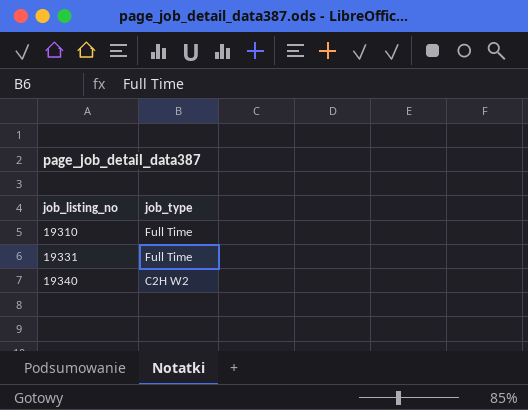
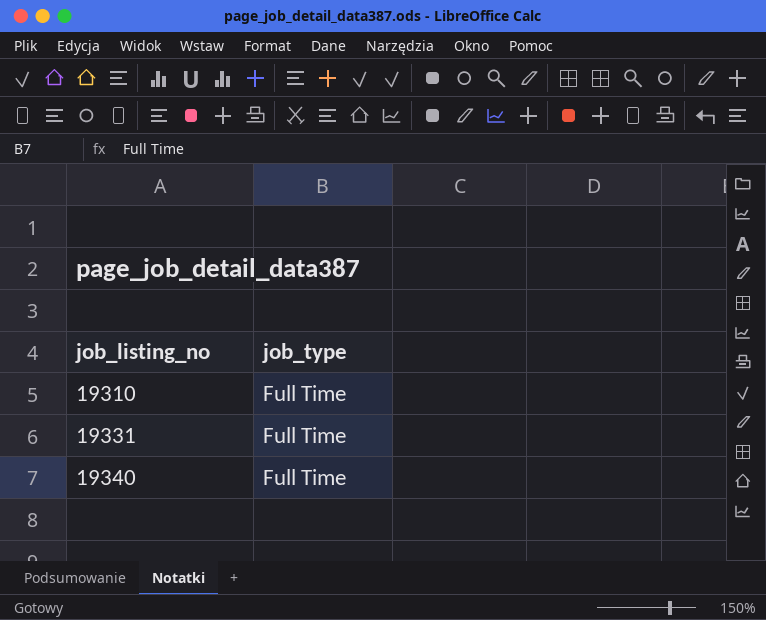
19340 | job_type: C2H W2 -> Full Time

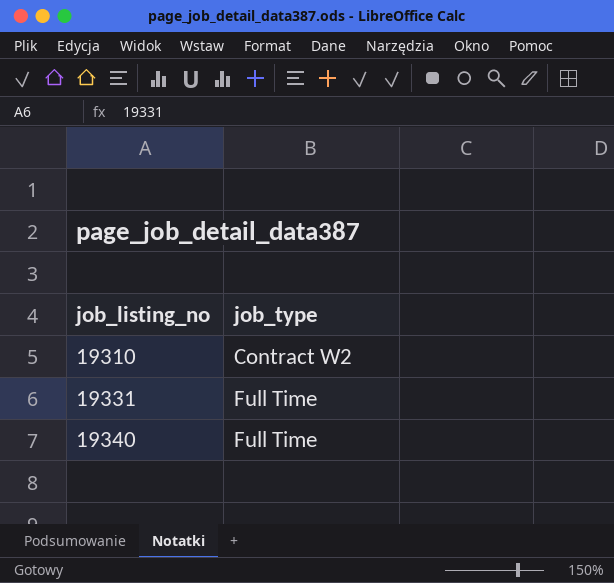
19310 | job_type: Full Time -> Contract W2

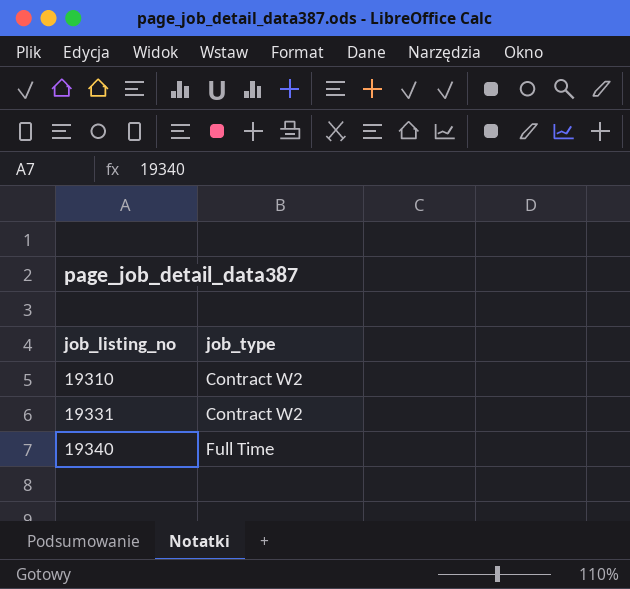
19331 | job_type: Full Time -> Contract W2

